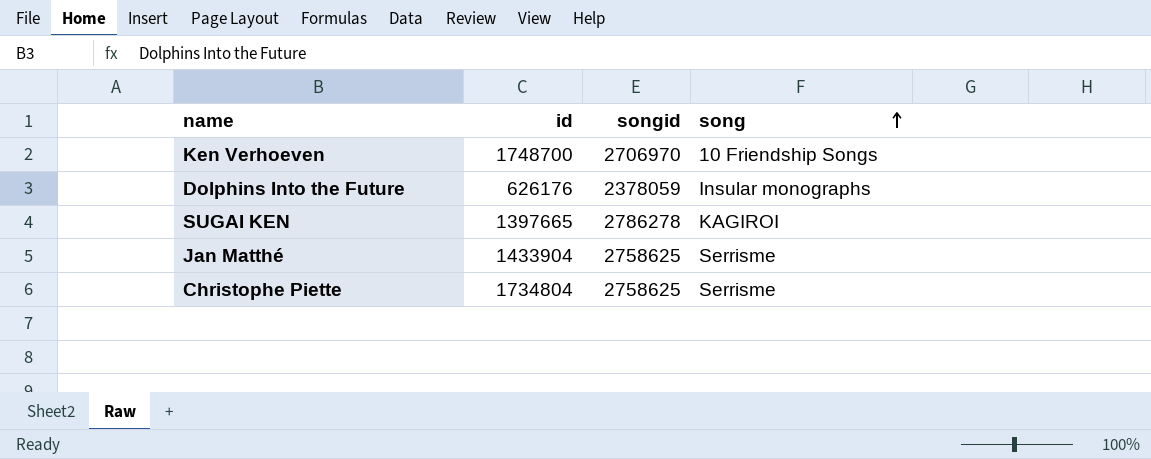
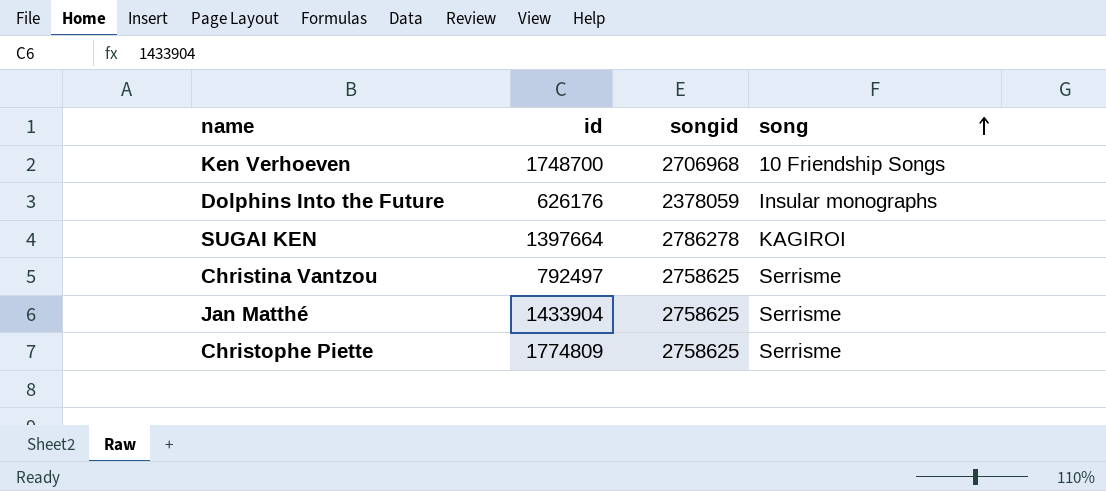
Ken Verhoeven | songid: 2706970 -> 2706968
SUGAI KEN | id: 1397665 -> 1397664
row Christina Vantzou: none -> 792497 | 2758625 | Serrisme
Christophe Piette | id: 1734804 -> 1774809

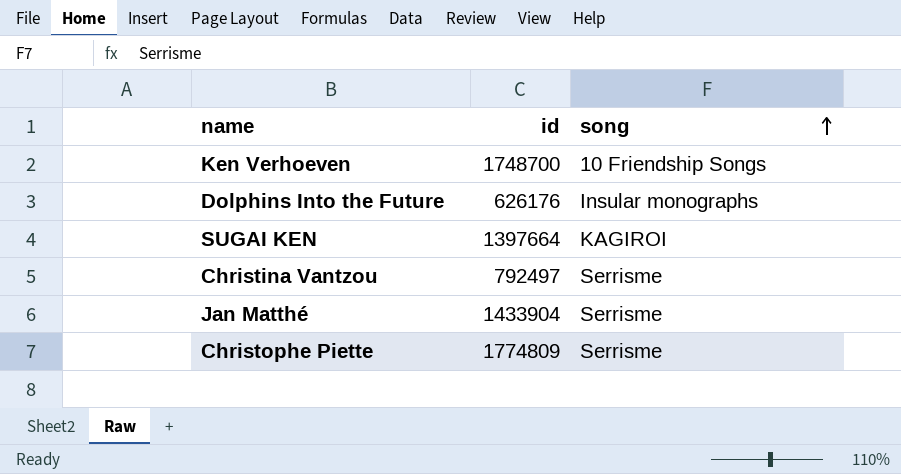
column songid | position: 3 -> none

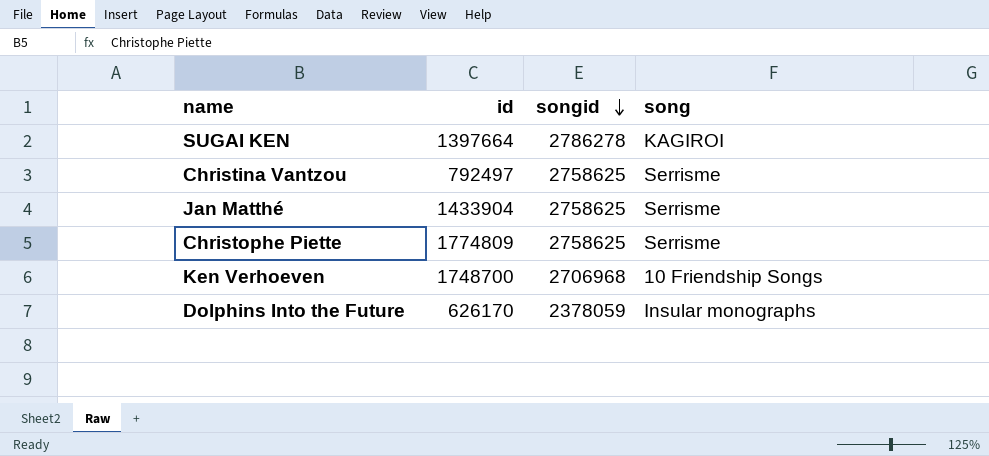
row order: song ascending -> songid descending
column songid | position: none -> 3
Dolphins Into the Future | id: 626176 -> 626170

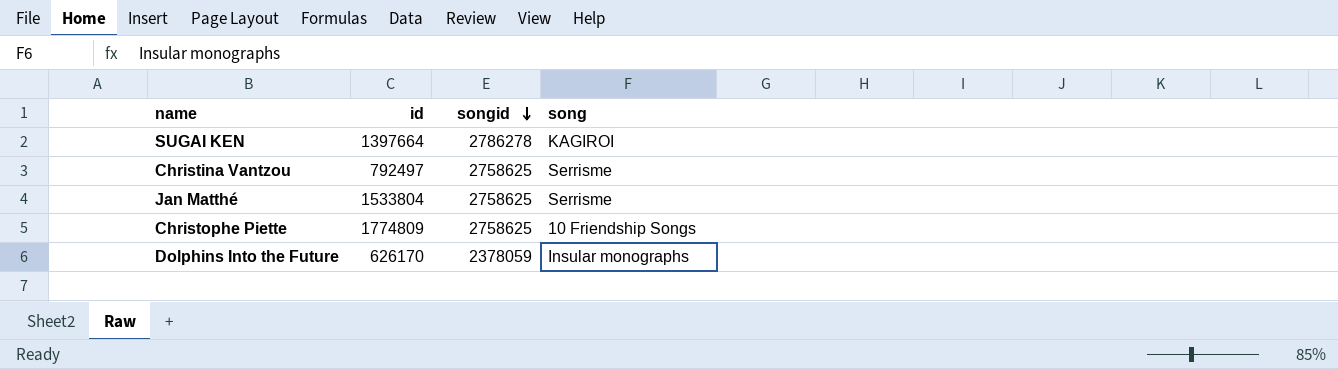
row Ken Verhoeven: 1748700 | 2706968 | 10 Friendship Songs -> none
Jan Matthé | id: 1433904 -> 1533804
Christophe Piette | song: Serrisme -> 10 Friendship Songs

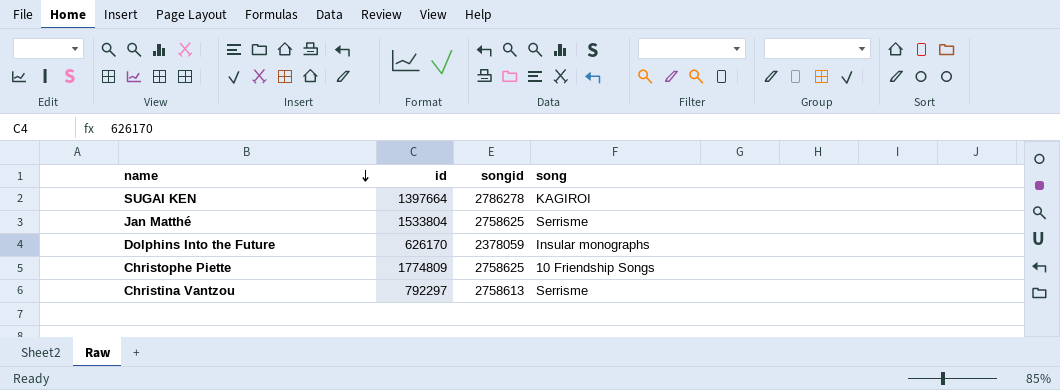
row order: songid descending -> name descending
Christina Vantzou | id: 792497 -> 792297
Christina Vantzou | songid: 2758625 -> 2758613

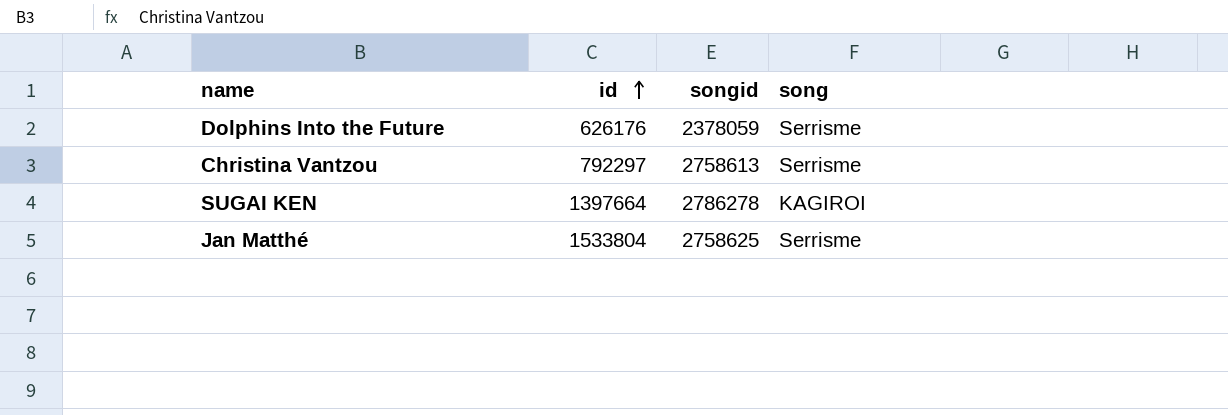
row order: name descending -> id ascending
row Christophe Piette: 1774809 | 2758625 | 10 Friendship Songs -> none
Dolphins Into the Future | id: 626170 -> 626176
Dolphins Into the Future | song: Insular monographs -> Serrisme

